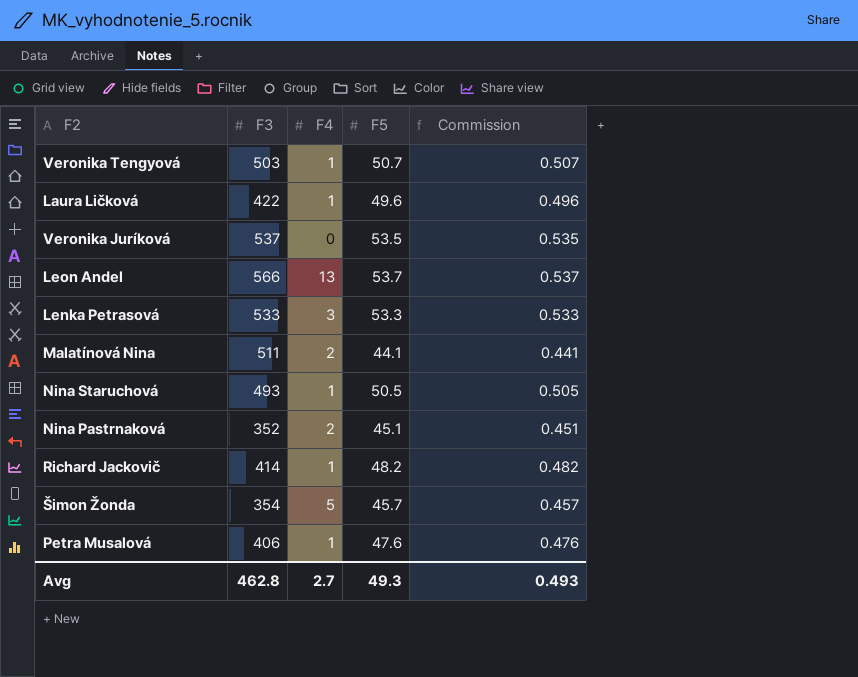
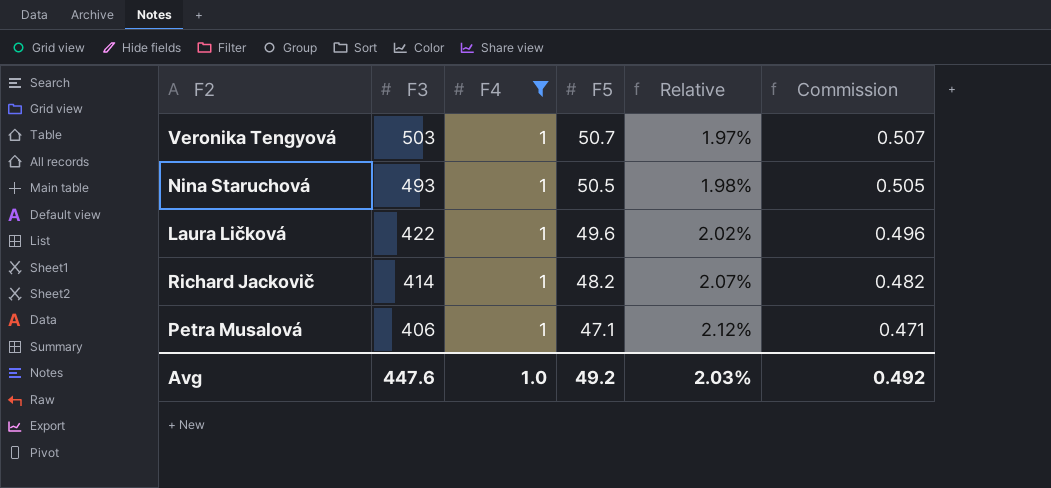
filter: none -> F4 = 1
row order: none -> F3 descending
column Relative | formula: none -> [F4] / [F5]
Petra Musalová | F5: 47.6 -> 47.1
Petra Musalová | Commission: 0.476 -> 0.471
Avg | F3: 462.8 -> 447.6
Avg | F4: 2.7 -> 1.0
Avg | F5: 49.3 -> 49.2
Avg | Commission: 0.493 -> 0.492

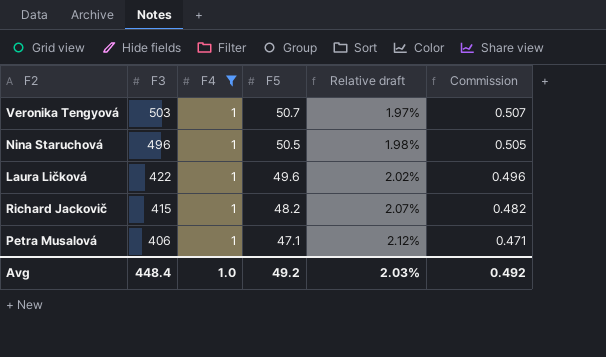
column name: Relative -> Relative draft
Nina Staruchová | F3: 493 -> 496
Richard Jackovič | F3: 414 -> 415
Avg | F3: 447.6 -> 448.4

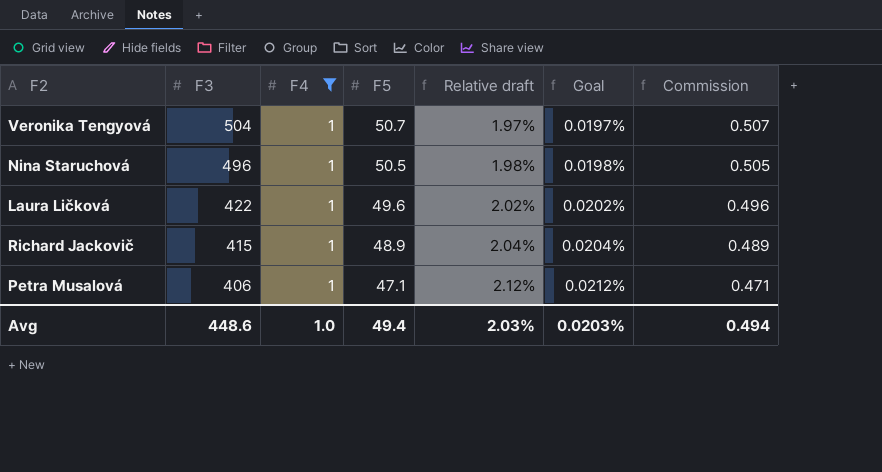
column Goal | formula: none -> [Relative draft] * 0.01
Veronika Tengyová | F3: 503 -> 504
Richard Jackovič | F5: 48.2 -> 48.9
Richard Jackovič | Relative draft: 2.07% -> 2.04%
Richard Jackovič | Commission: 0.482 -> 0.489
Avg | F3: 448.4 -> 448.6
Avg | F5: 49.2 -> 49.4
Avg | Commission: 0.492 -> 0.494

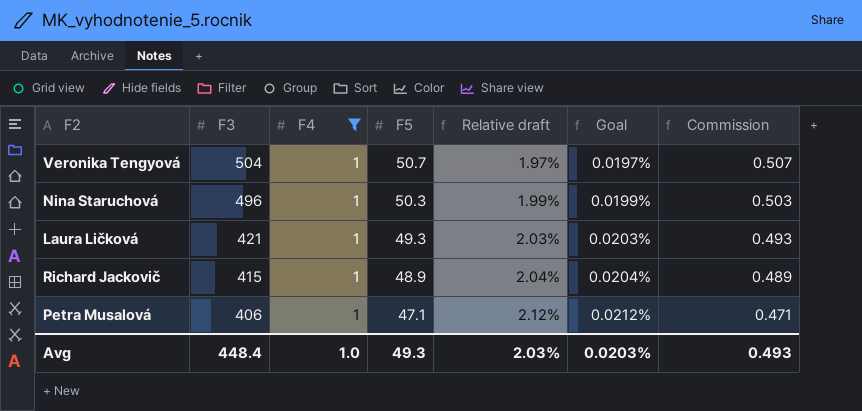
Nina Staruchová | F5: 50.5 -> 50.3
Nina Staruchová | Relative draft: 1.98% -> 1.99%
Nina Staruchová | Goal: 0.0198% -> 0.0199%
Nina Staruchová | Commission: 0.505 -> 0.503
Laura Ličková | F3: 422 -> 421
Laura Ličková | F5: 49.6 -> 49.3
Laura Ličková | Relative draft: 2.02% -> 2.03%
Laura Ličková | Goal: 0.0202% -> 0.0203%
Laura Ličková | Commission: 0.496 -> 0.493
Avg | F3: 448.6 -> 448.4
Avg | F5: 49.4 -> 49.3
Avg | Commission: 0.494 -> 0.493

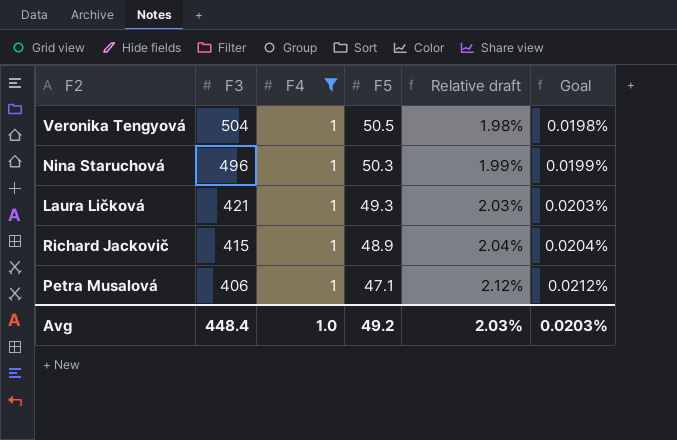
column Commission | formula: [F5] * 0.01 -> none
Veronika Tengyová | F5: 50.7 -> 50.5
Veronika Tengyová | Relative draft: 1.97% -> 1.98%
Veronika Tengyová | Goal: 0.0197% -> 0.0198%
Avg | F5: 49.3 -> 49.2

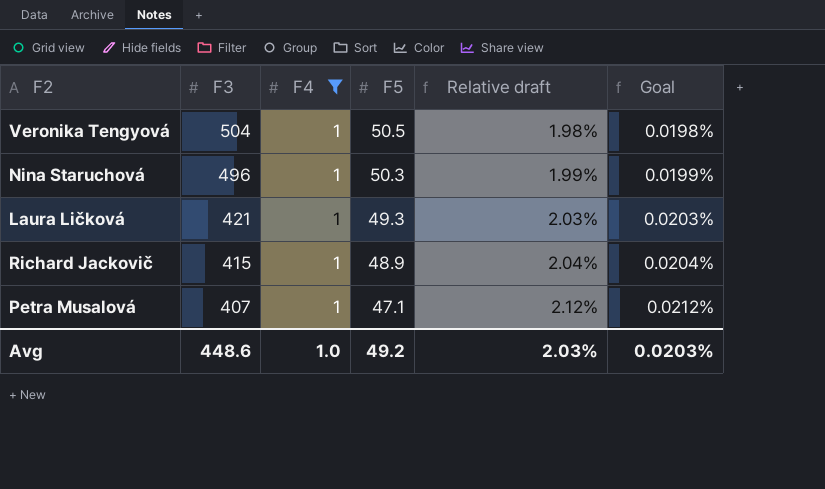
Petra Musalová | F3: 406 -> 407
Avg | F3: 448.4 -> 448.6

